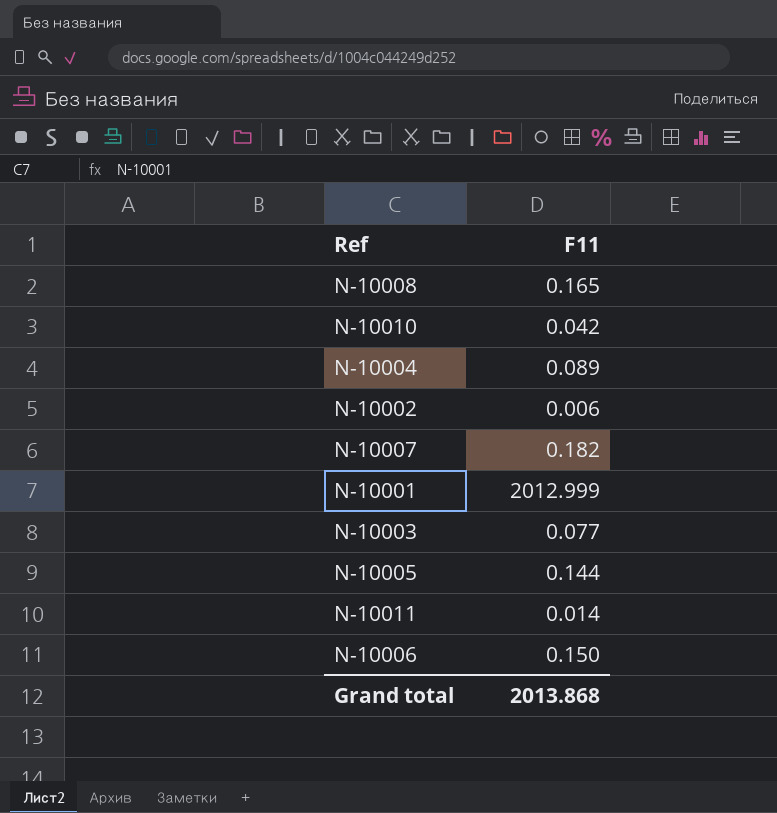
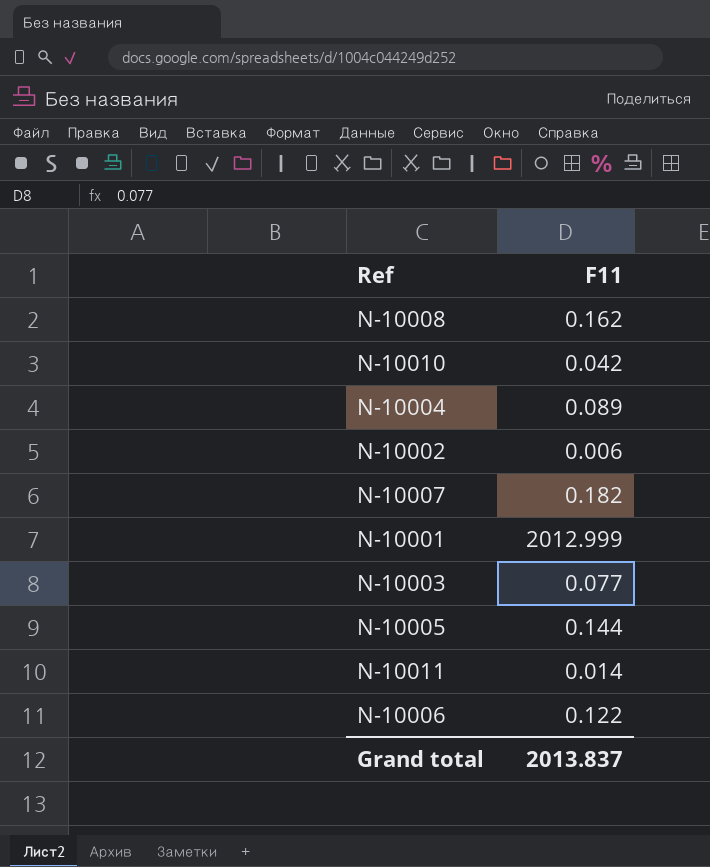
N-10008 | F11: 0.165 -> 0.162
N-10006 | F11: 0.150 -> 0.122
Grand total | F11: 2013.868 -> 2013.837

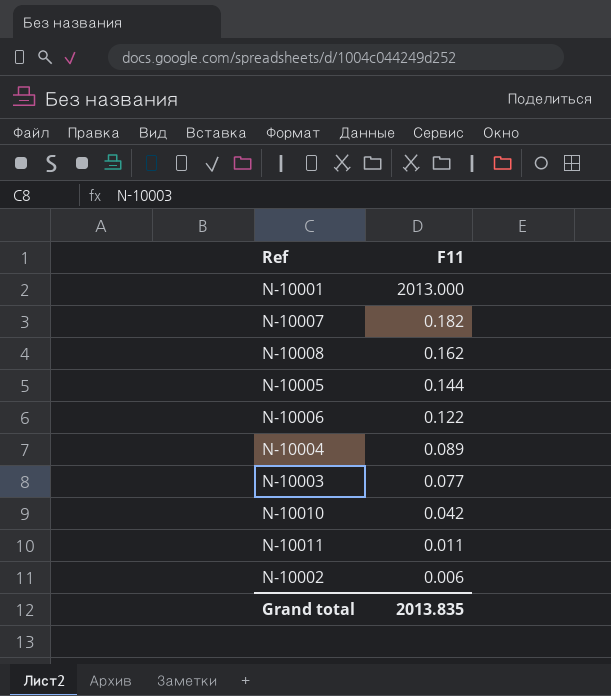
row order: none -> F11 descending
N-10001 | F11: 2012.999 -> 2013.000
N-10011 | F11: 0.014 -> 0.011
Grand total | F11: 2013.837 -> 2013.835

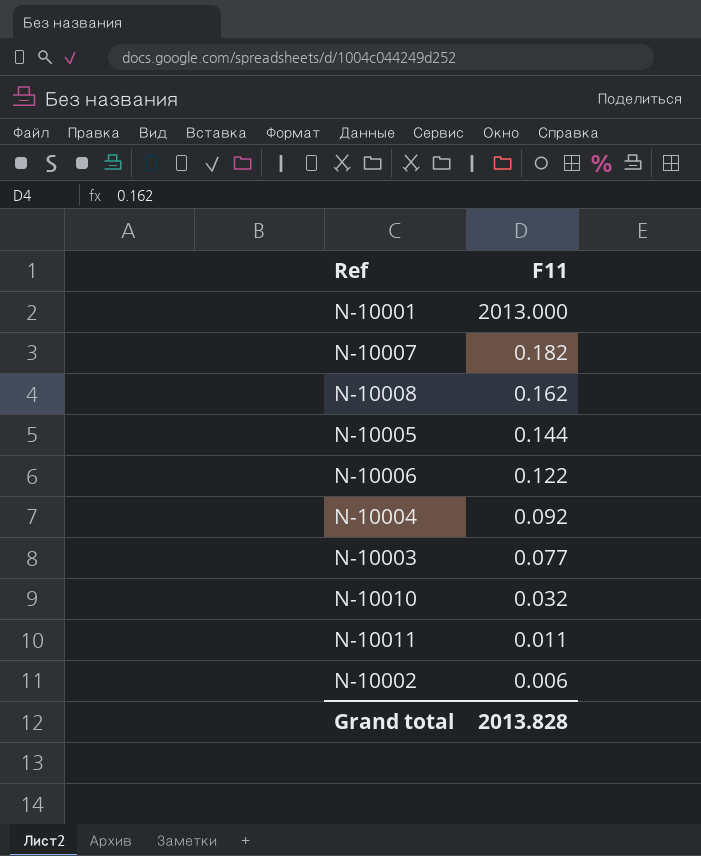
N-10004 | F11: 0.089 -> 0.092
N-10010 | F11: 0.042 -> 0.032
Grand total | F11: 2013.835 -> 2013.828

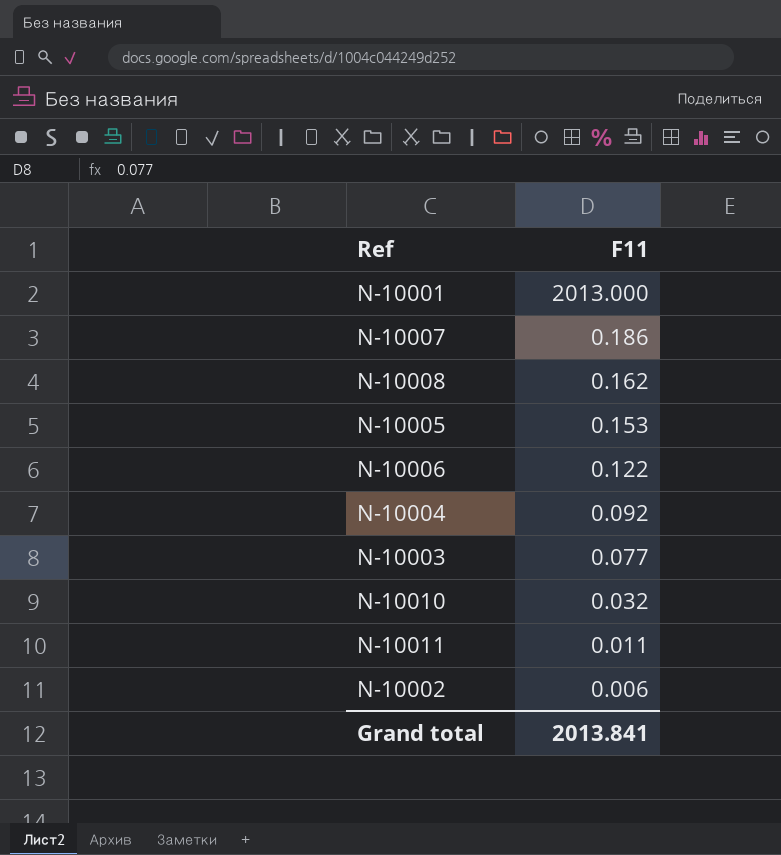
N-10007 | F11: 0.182 -> 0.186
N-10005 | F11: 0.144 -> 0.153
Grand total | F11: 2013.828 -> 2013.841

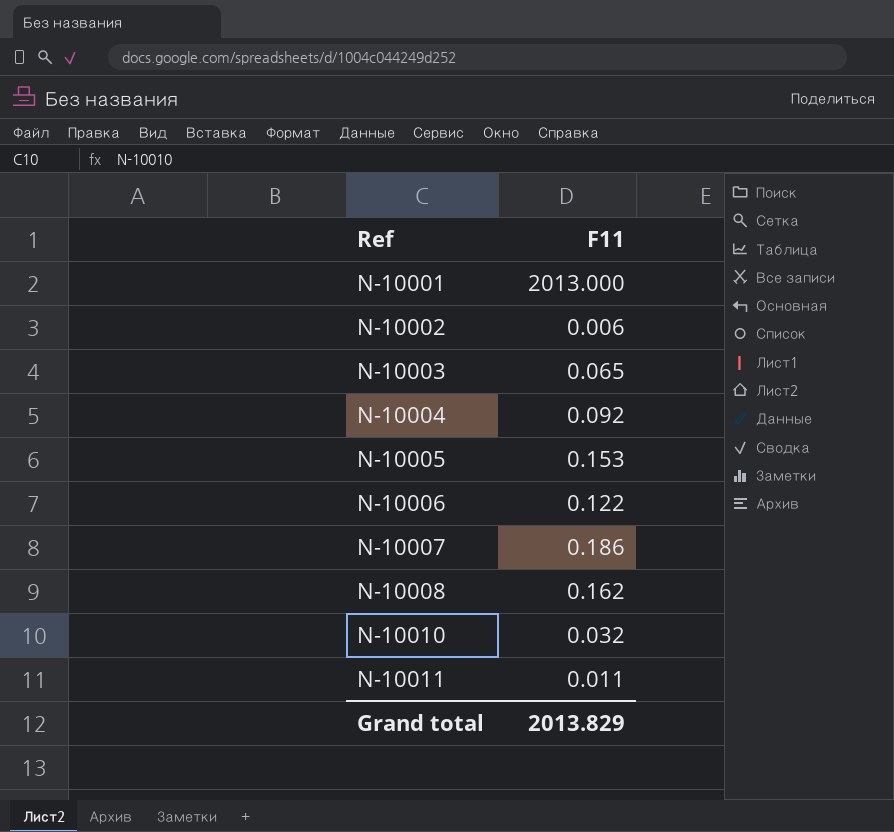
row order: F11 descending -> Ref ascending
N-10003 | F11: 0.077 -> 0.065
Grand total | F11: 2013.841 -> 2013.829

